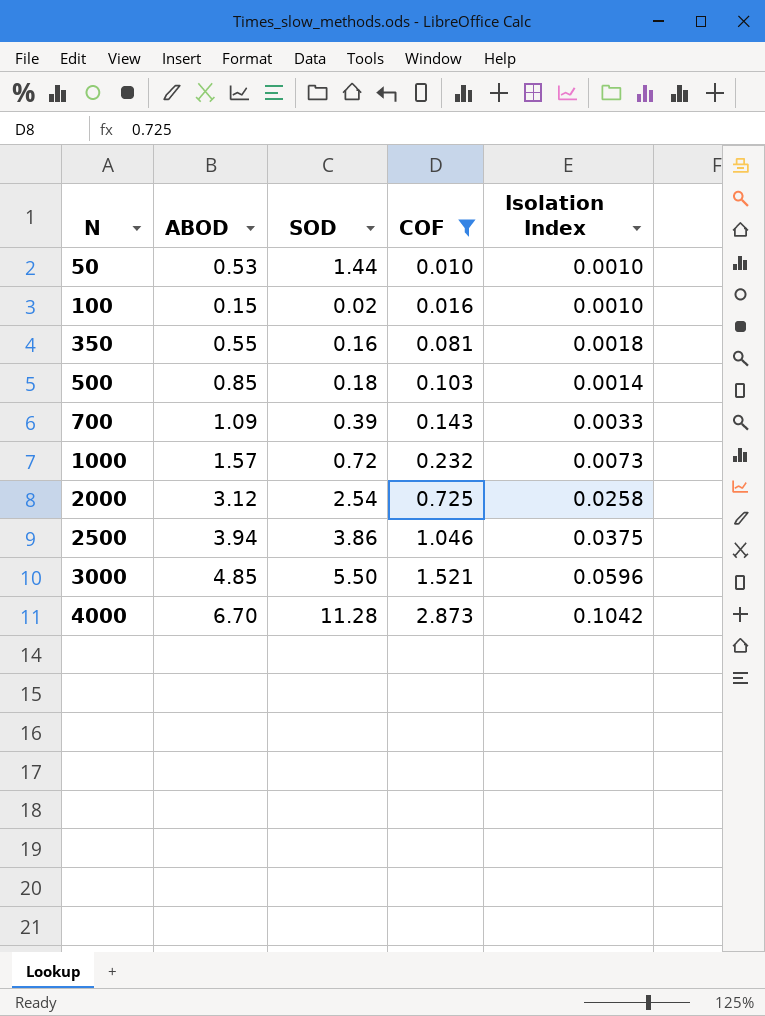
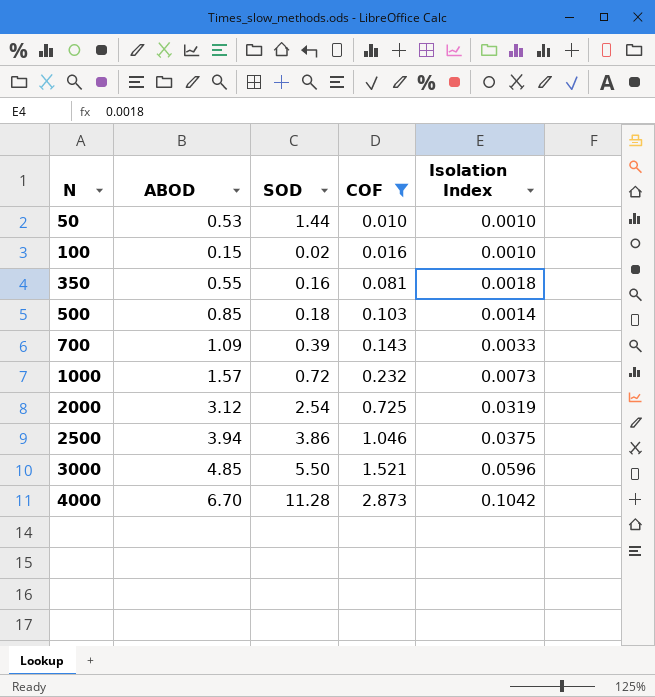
2000 | Isolation Index: 0.0258 -> 0.0319

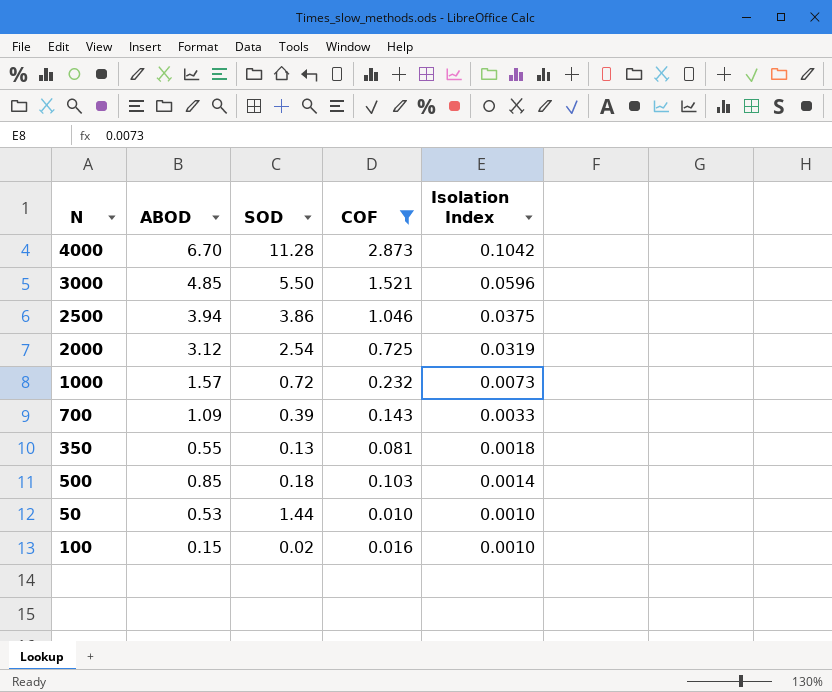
row order: N ascending -> Isolation Index descending
350 | SOD: 0.16 -> 0.13

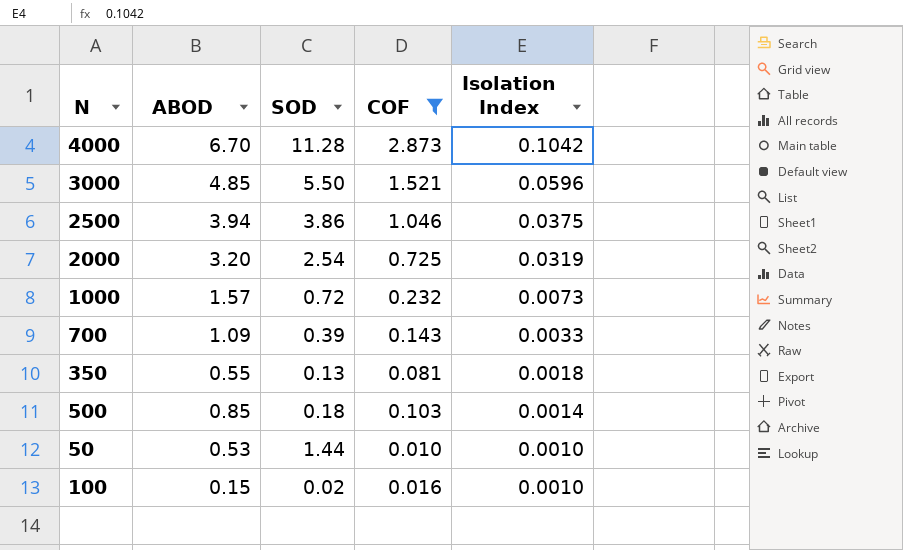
2000 | ABOD: 3.12 -> 3.20

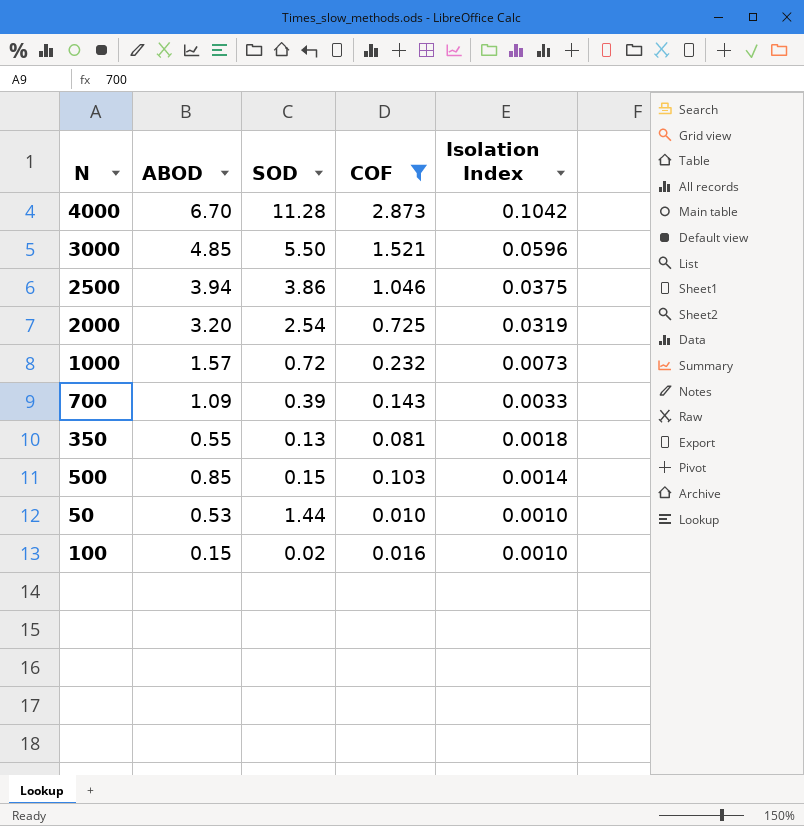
500 | SOD: 0.18 -> 0.15

